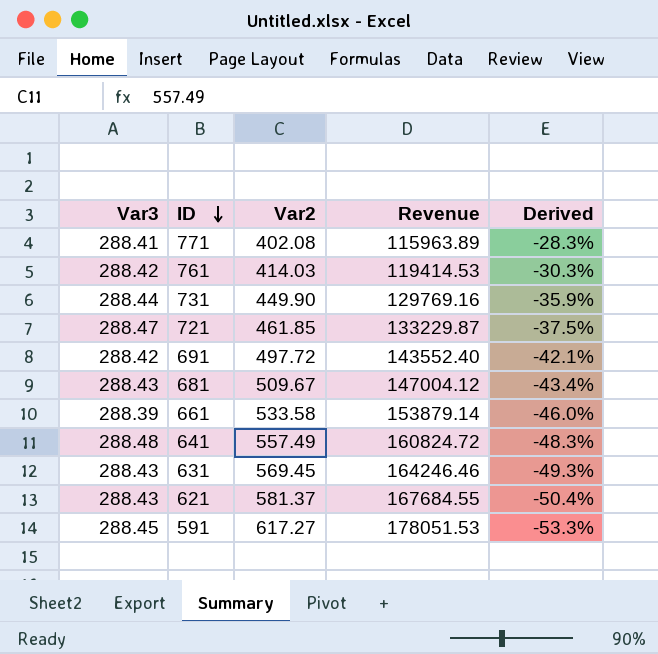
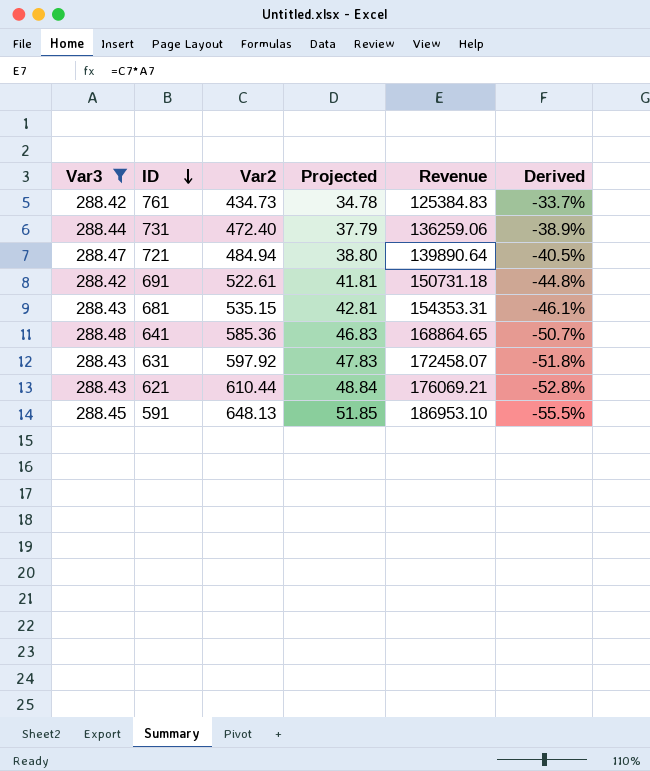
filter: none -> Var3 >= 288.42
column Projected | formula: none -> [Var2] * 0.08
761 | Var2: 414.03 -> 434.73
761 | Revenue: 119414.53 -> 125384.83
761 | Derived: -30.3% -> -33.7%
731 | Var2: 449.90 -> 472.40
731 | Revenue: 129769.16 -> 136259.06
731 | Derived: -35.9% -> -38.9%
721 | Var2: 461.85 -> 484.94
721 | Revenue: 133229.87 -> 139890.64
721 | Derived: -37.5% -> -40.5%
691 | Var2: 497.72 -> 522.61
691 | Revenue: 143552.40 -> 150731.18
691 | Derived: -42.1% -> -44.8%
681 | Var2: 509.67 -> 535.15
681 | Revenue: 147004.12 -> 154353.31
681 | Derived: -43.4% -> -46.1%
641 | Var2: 557.49 -> 585.36
641 | Revenue: 160824.72 -> 168864.65
641 | Derived: -48.3% -> -50.7%
631 | Var2: 569.45 -> 597.92
631 | Revenue: 164246.46 -> 172458.07
631 | Derived: -49.3% -> -51.8%
621 | Var2: 581.37 -> 610.44
621 | Revenue: 167684.55 -> 176069.21
621 | Derived: -50.4% -> -52.8%
591 | Var2: 617.27 -> 648.13
591 | Revenue: 178051.53 -> 186953.10
591 | Derived: -53.3% -> -55.5%

